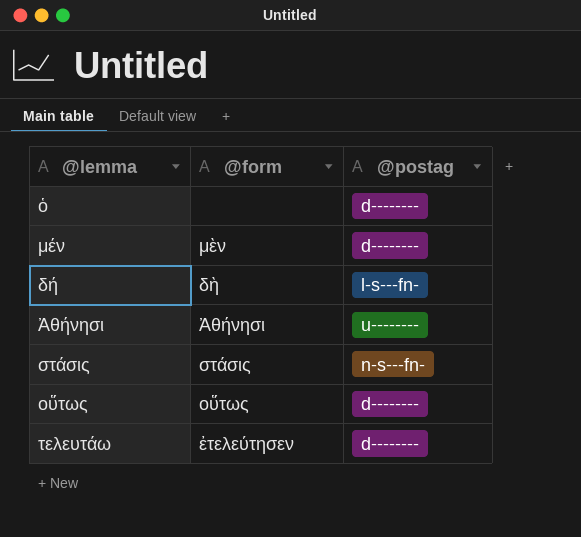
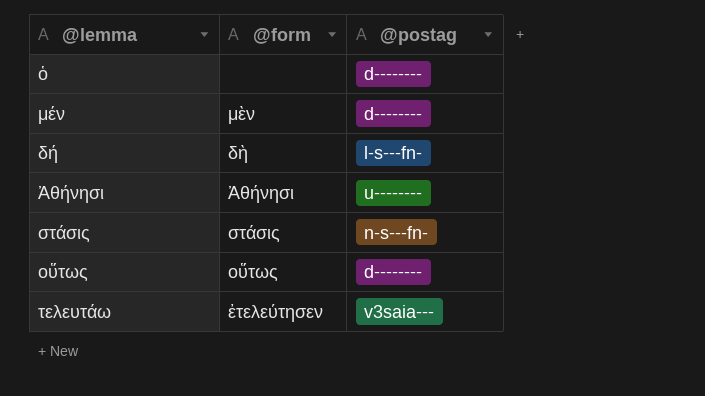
τελευτάω | @postag: d-------- -> v3saia---

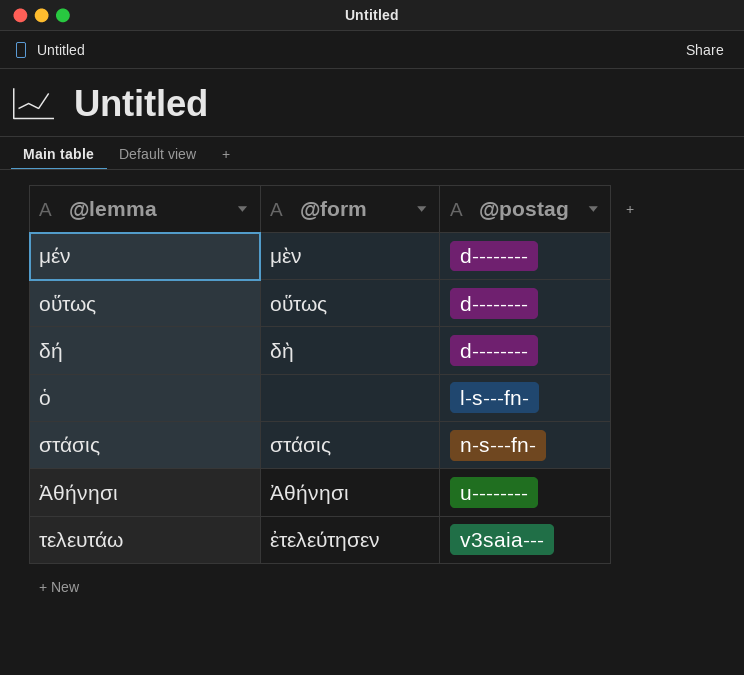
row order: none -> @postag ascending
δή | @postag: l-s---fn- -> d--------
ὁ | @postag: d-------- -> l-s---fn-

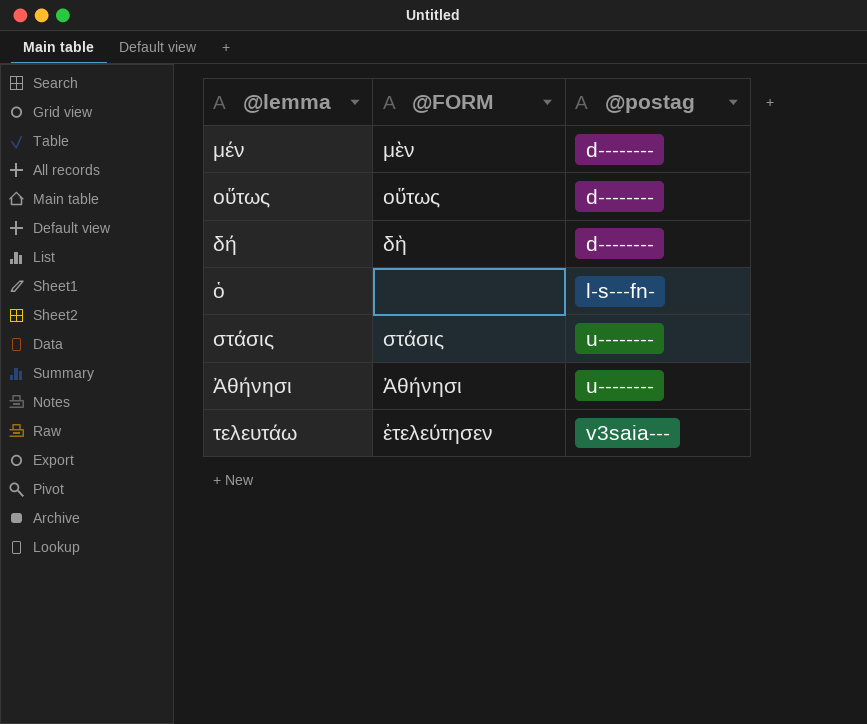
column name: @form -> @FORM
στάσις | @postag: n-s---fn- -> u--------

